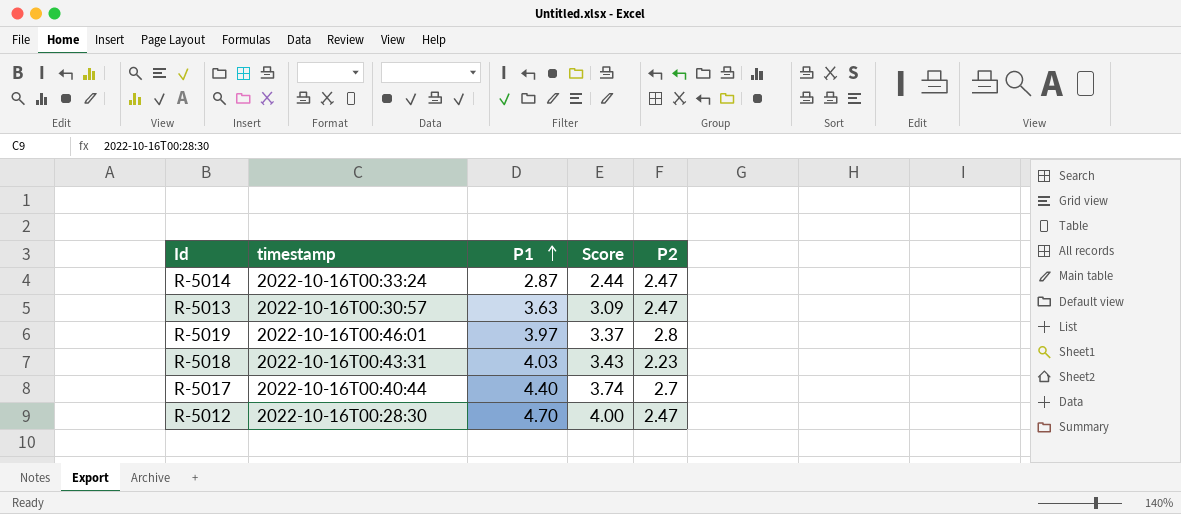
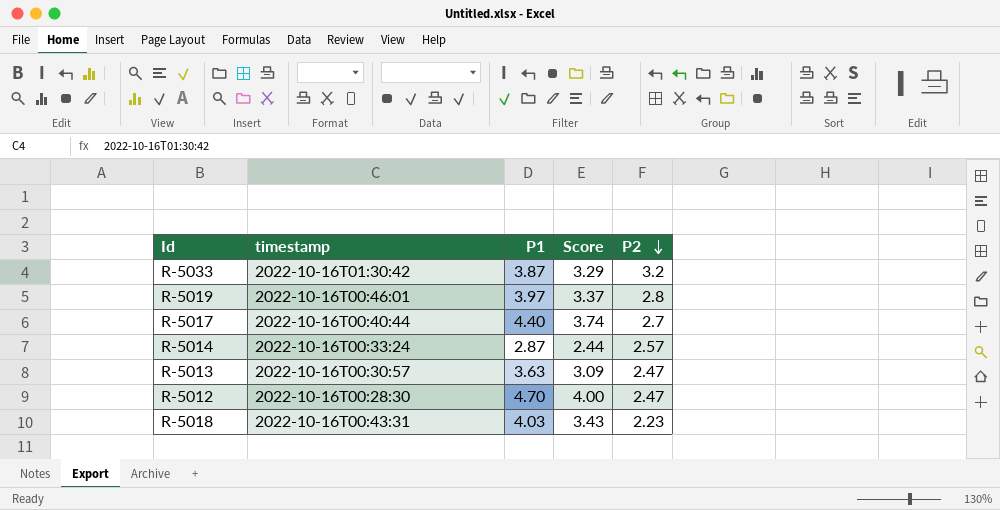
row order: P1 ascending -> P2 descending
row R-5033: none -> 2022-10-16T01:30:42 | 3.87 | 3.29 | 3.2
R-5014 | P2: 2.47 -> 2.57

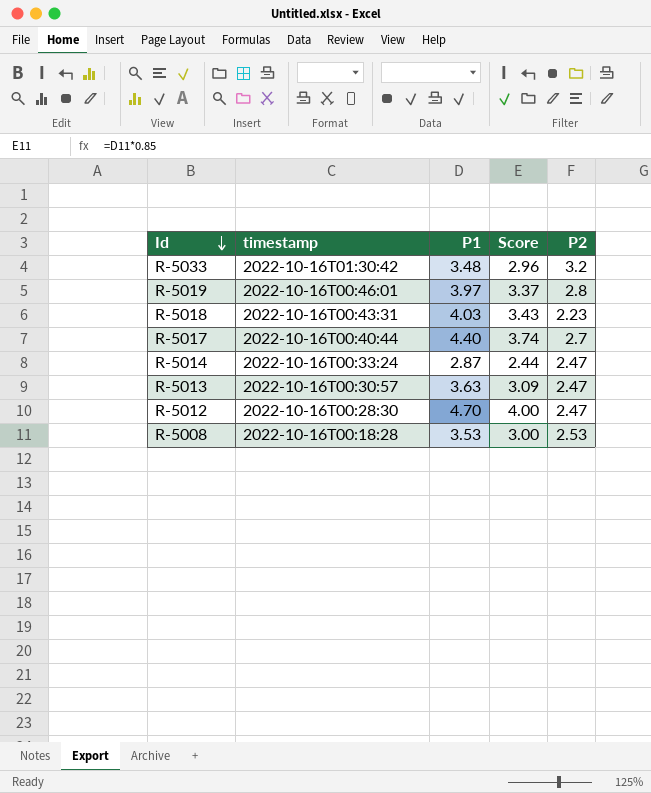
row order: P2 descending -> Id descending
R-5033 | P1: 3.87 -> 3.48
R-5033 | Score: 3.29 -> 2.96
R-5014 | P2: 2.57 -> 2.47
row R-5008: none -> 2022-10-16T00:18:28 | 3.53 | 3.00 | 2.53

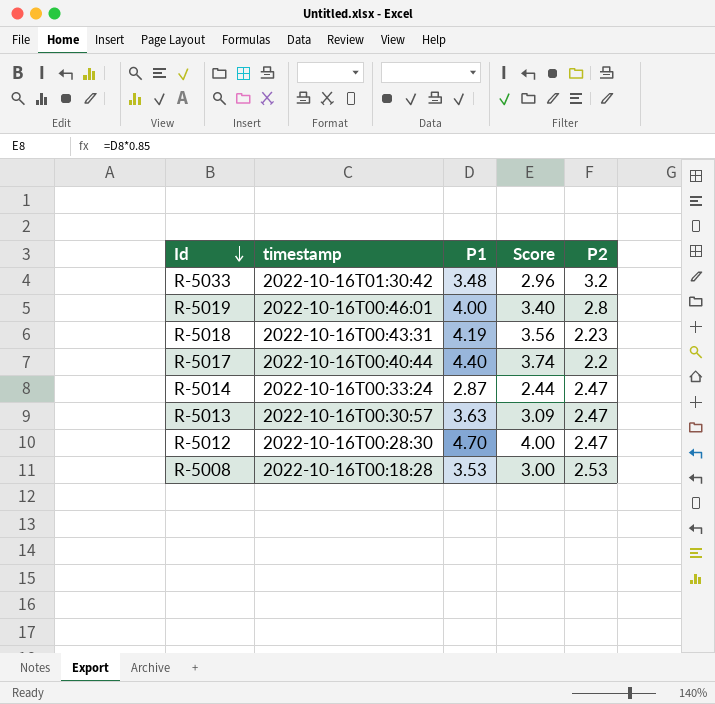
R-5019 | P1: 3.97 -> 4.00
R-5019 | Score: 3.37 -> 3.40
R-5018 | P1: 4.03 -> 4.19
R-5018 | Score: 3.43 -> 3.56
R-5017 | P2: 2.7 -> 2.2

